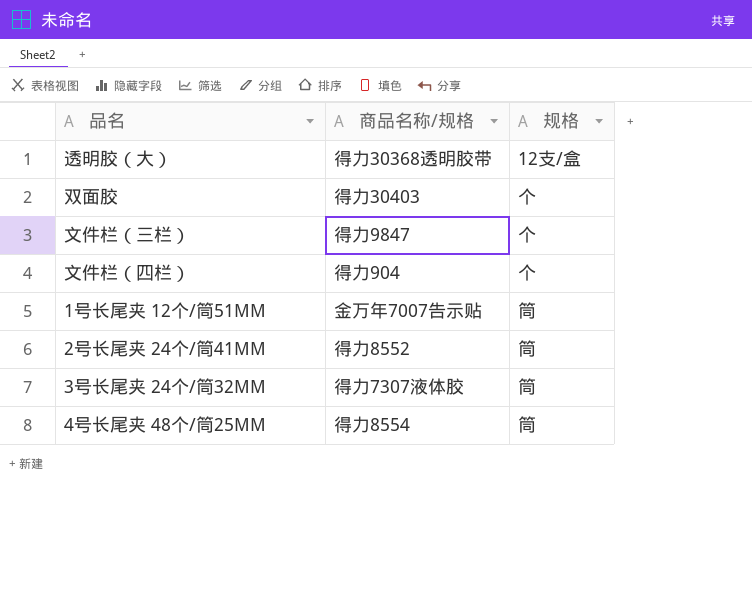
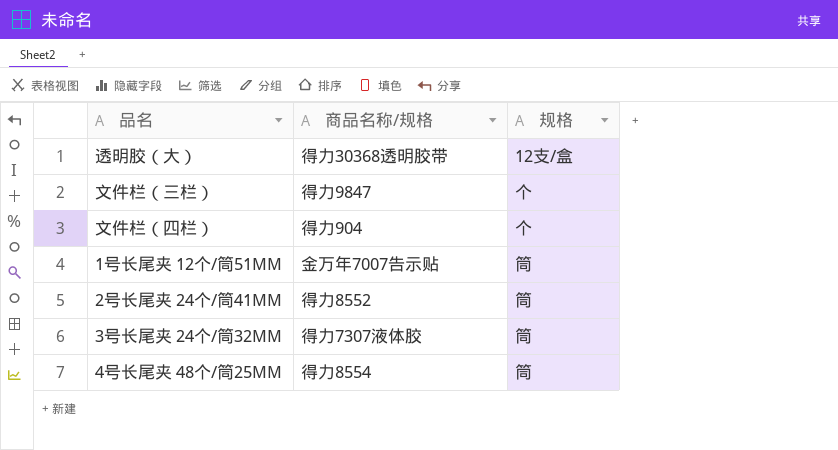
row 双面胶: 得力30403 | 个 -> none

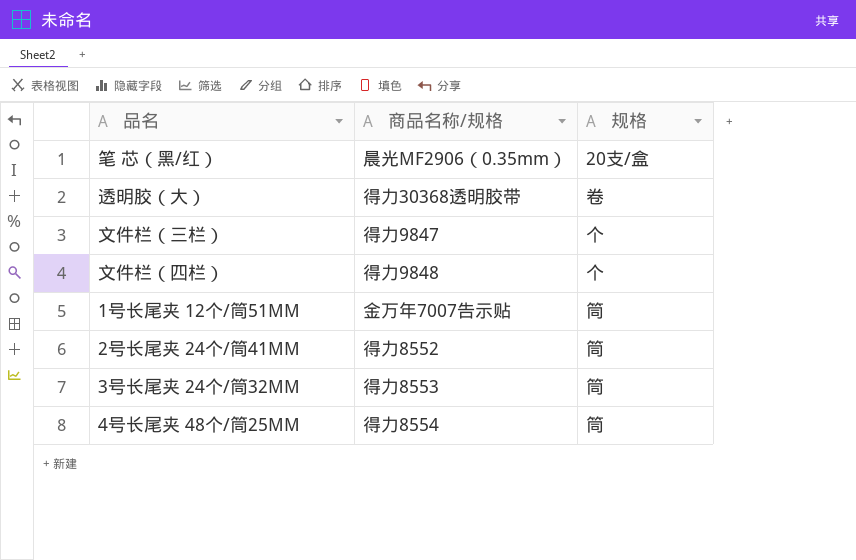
row 笔 芯（黑/红）: none -> 晨光MF2906（0.35mm） | 20支/盒
透明胶（大） | 规格: 12支/盒 -> 卷
文件栏（四栏） | 商品名称/规格: 得力904 -> 得力9848
3号长尾夹 24个/筒32MM | 商品名称/规格: 得力7307液体胶 -> 得力8553

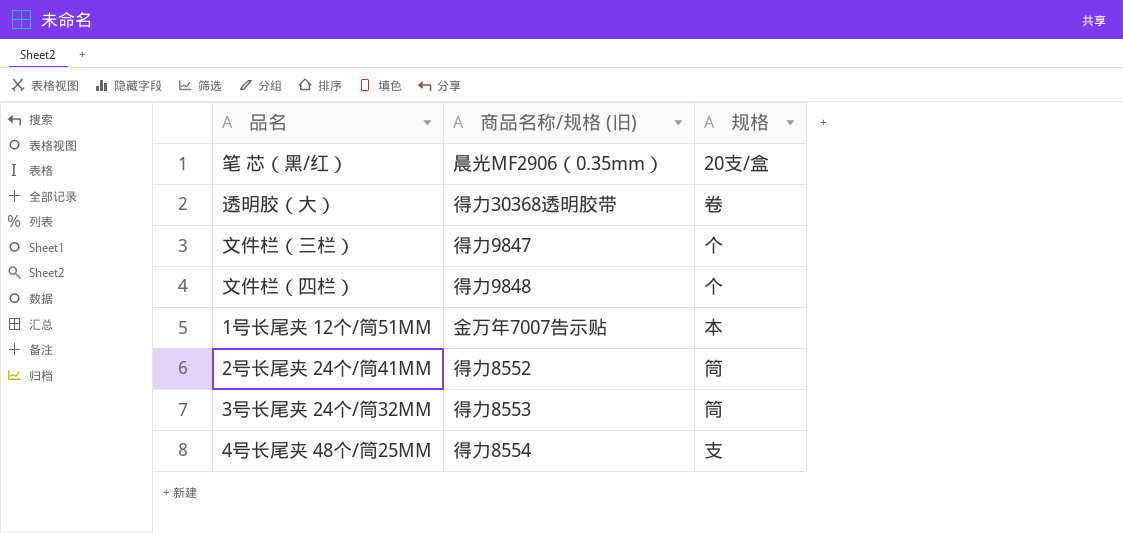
column name: 商品名称/规格 -> 商品名称/规格 (旧)
1号长尾夹 12个/筒51MM | 规格: 筒 -> 本
4号长尾夹 48个/筒25MM | 规格: 筒 -> 支

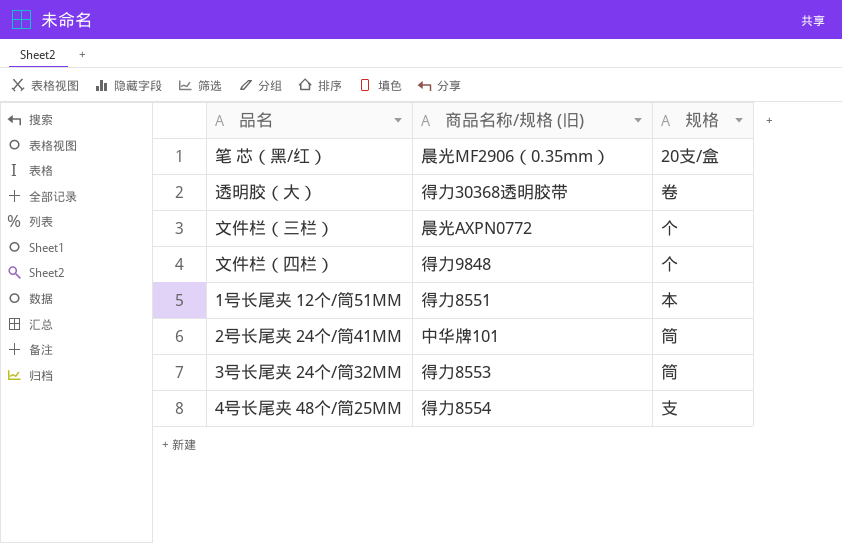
文件栏（三栏） | 商品名称/规格 (旧): 得力9847 -> 晨光AXPN0772
1号长尾夹 12个/筒51MM | 商品名称/规格 (旧): 金万年7007告示贴 -> 得力8551
2号长尾夹 24个/筒41MM | 商品名称/规格 (旧): 得力8552 -> 中华牌101

